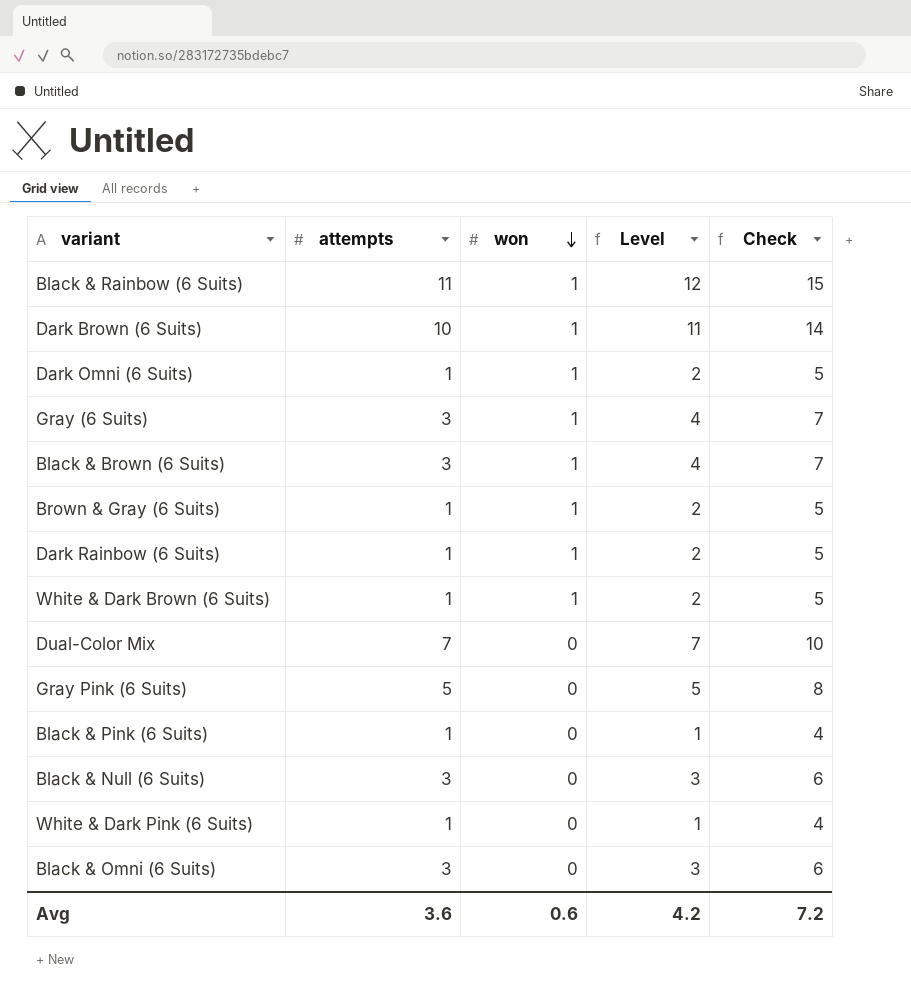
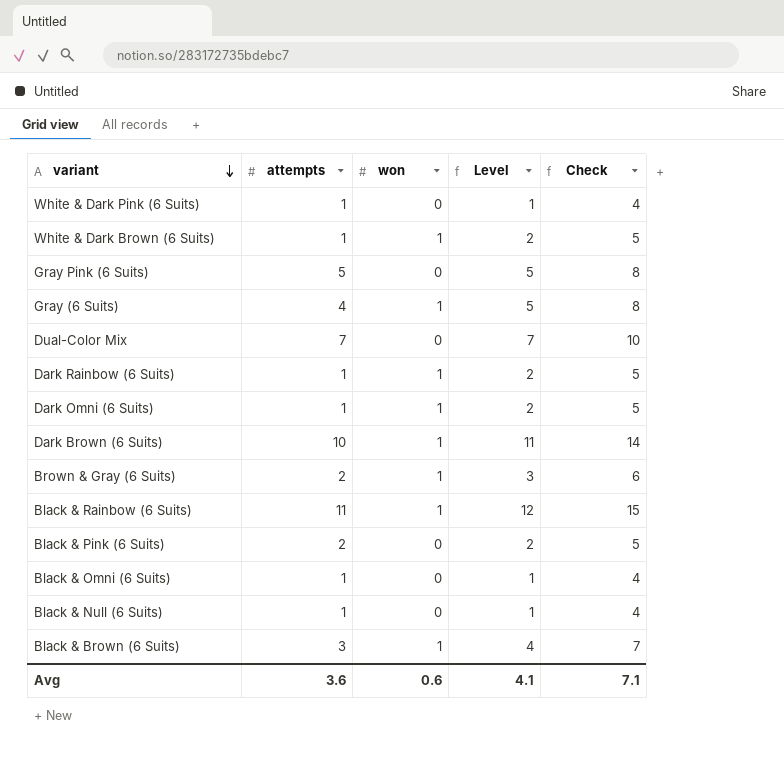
row order: won descending -> variant descending
Gray (6 Suits) | attempts: 3 -> 4
Gray (6 Suits) | Level: 4 -> 5
Gray (6 Suits) | Check: 7 -> 8
Brown & Gray (6 Suits) | attempts: 1 -> 2
Brown & Gray (6 Suits) | Level: 2 -> 3
Brown & Gray (6 Suits) | Check: 5 -> 6
Black & Pink (6 Suits) | attempts: 1 -> 2
Black & Pink (6 Suits) | Level: 1 -> 2
Black & Pink (6 Suits) | Check: 4 -> 5
Black & Omni (6 Suits) | attempts: 3 -> 1
Black & Omni (6 Suits) | Level: 3 -> 1
Black & Omni (6 Suits) | Check: 6 -> 4
Black & Null (6 Suits) | attempts: 3 -> 1
Black & Null (6 Suits) | Level: 3 -> 1
Black & Null (6 Suits) | Check: 6 -> 4
Avg | Level: 4.2 -> 4.1
Avg | Check: 7.2 -> 7.1

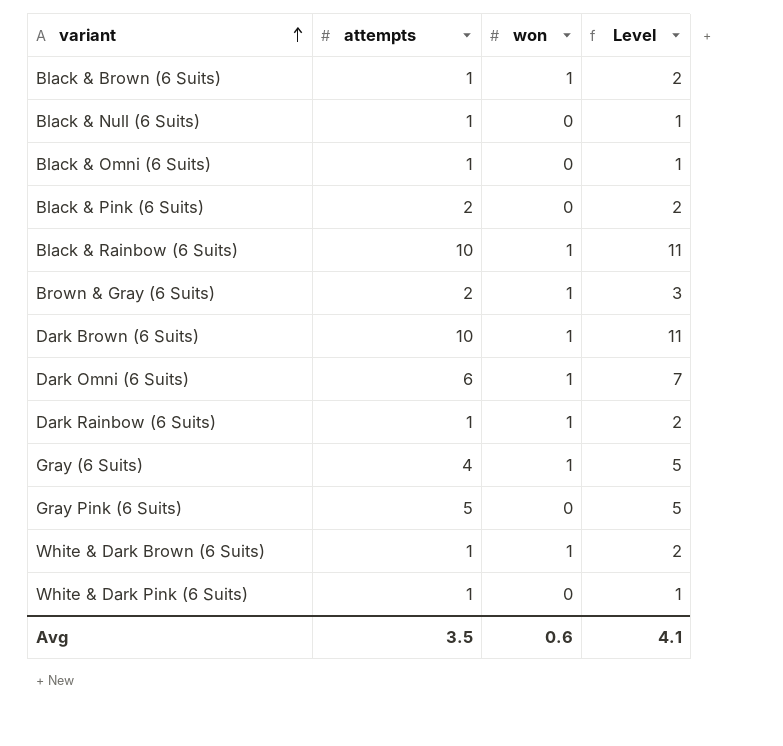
row order: variant descending -> variant ascending
column Check | formula: [Level] + 3 -> none
row Dual-Color Mix: 7 | 0 | 7 | 10 -> none
Black & Brown (6 Suits) | attempts: 3 -> 1
Black & Brown (6 Suits) | Level: 4 -> 2
Black & Rainbow (6 Suits) | attempts: 11 -> 10
Black & Rainbow (6 Suits) | Level: 12 -> 11
Dark Omni (6 Suits) | attempts: 1 -> 6
Dark Omni (6 Suits) | Level: 2 -> 7
Avg | attempts: 3.6 -> 3.5

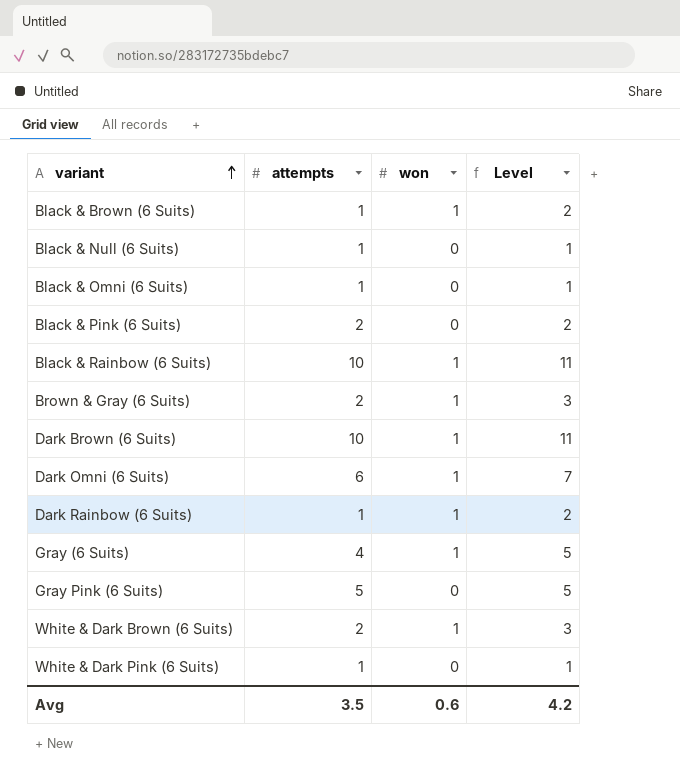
White & Dark Brown (6 Suits) | attempts: 1 -> 2
White & Dark Brown (6 Suits) | Level: 2 -> 3
Avg | Level: 4.1 -> 4.2

